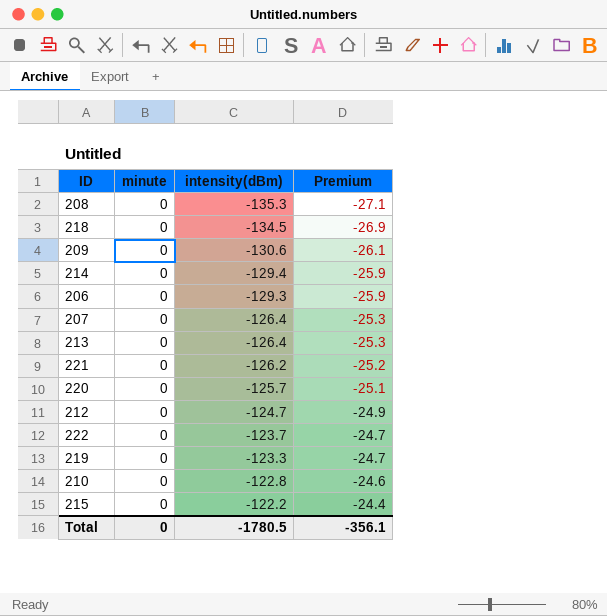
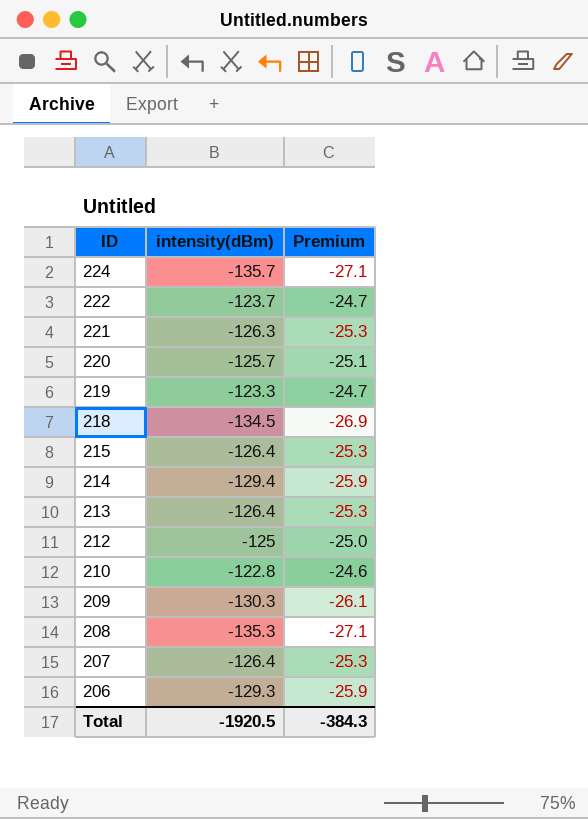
row order: intensity(dBm) ascending -> ID descending
column minute | position: 2 -> none
row 224: none -> -135.7 | -27.1
221 | intensity(dBm): -126.2 -> -126.3
221 | Premium: -25.2 -> -25.3
215 | intensity(dBm): -122.2 -> -126.4
215 | Premium: -24.4 -> -25.3
212 | intensity(dBm): -124.7 -> -125
212 | Premium: -24.9 -> -25.0
209 | intensity(dBm): -130.6 -> -130.3
Total | intensity(dBm): -1780.5 -> -1920.5
Total | Premium: -356.1 -> -384.3

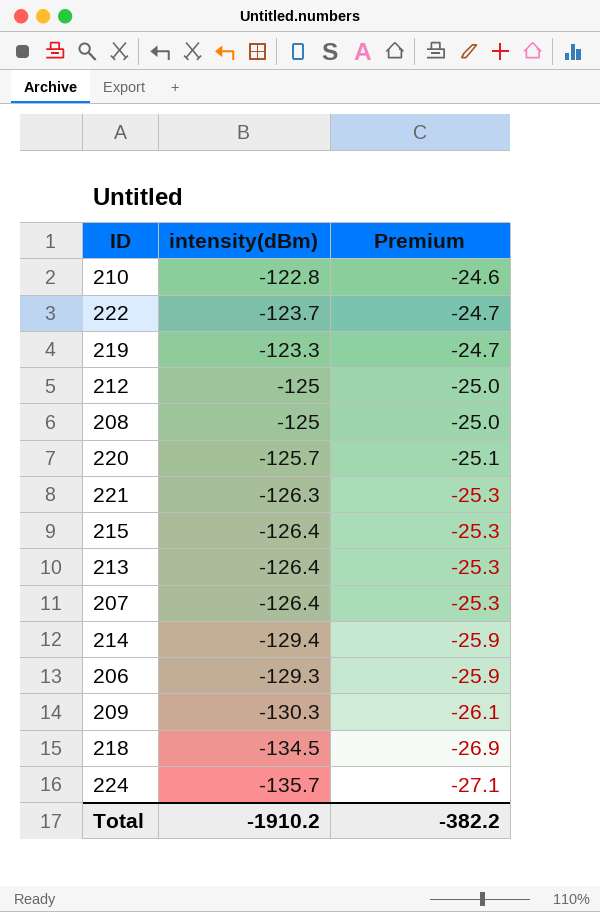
row order: ID descending -> Premium descending
208 | intensity(dBm): -135.3 -> -125
208 | Premium: -27.1 -> -25.0
Total | intensity(dBm): -1920.5 -> -1910.2
Total | Premium: -384.3 -> -382.2

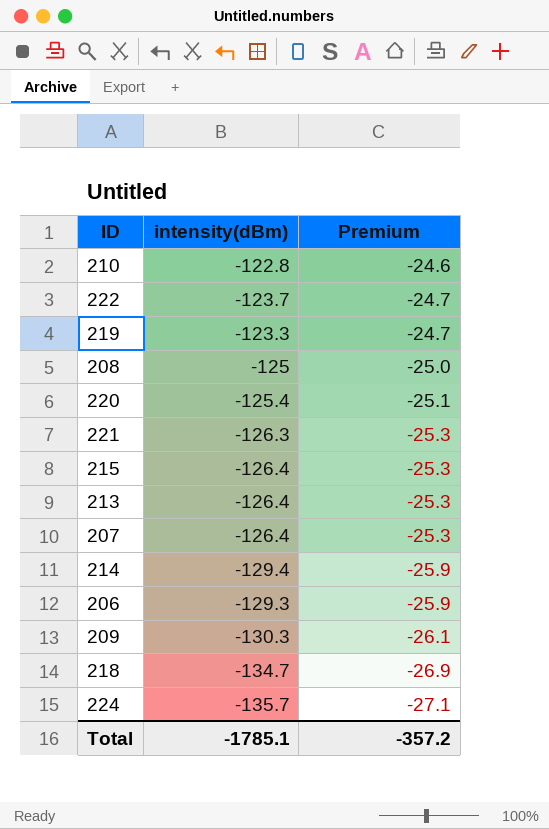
row 212: -125 | -25.0 -> none
220 | intensity(dBm): -125.7 -> -125.4
218 | intensity(dBm): -134.5 -> -134.7
Total | intensity(dBm): -1910.2 -> -1785.1
Total | Premium: -382.2 -> -357.2

